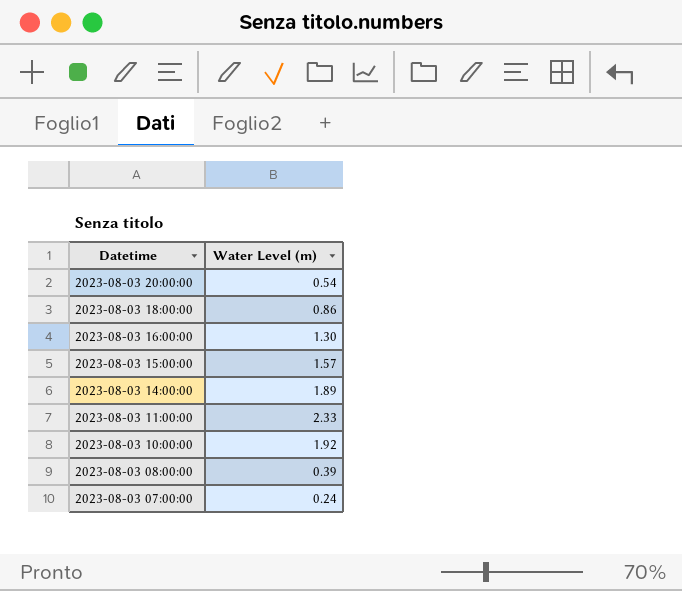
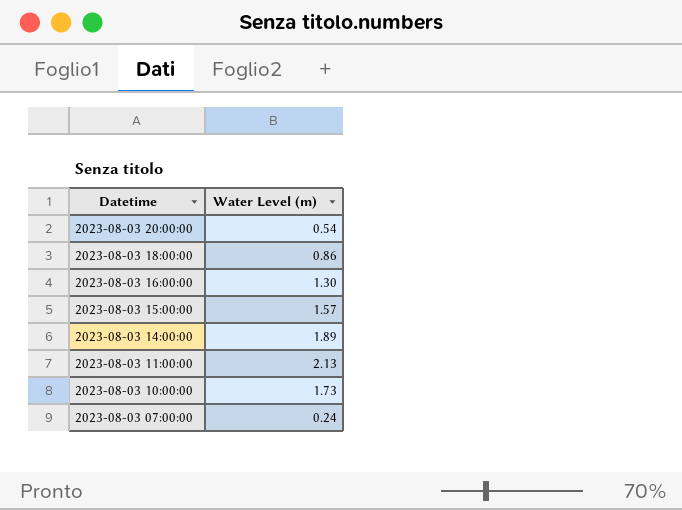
row 2023-08-03 08:00:00: 0.39 -> none
2023-08-03 11:00:00 | Water Level (m): 2.33 -> 2.13
2023-08-03 10:00:00 | Water Level (m): 1.92 -> 1.73

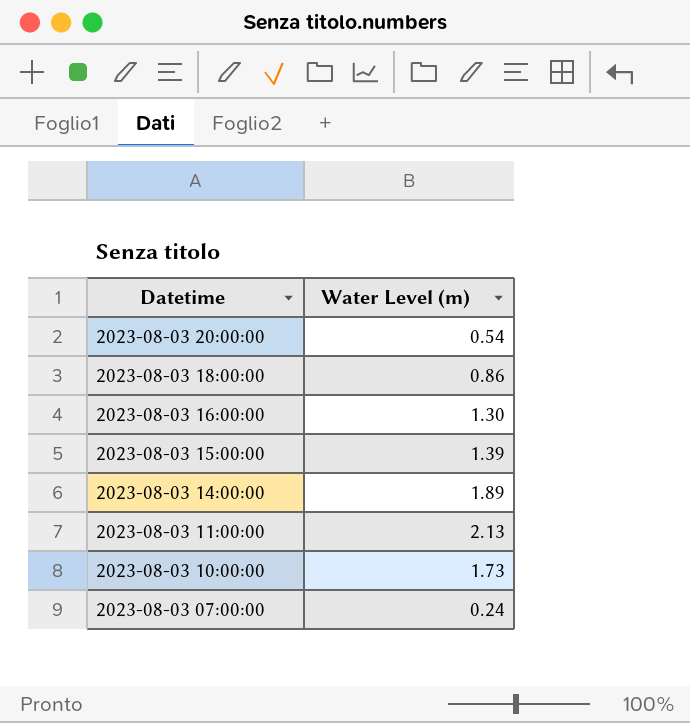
2023-08-03 15:00:00 | Water Level (m): 1.57 -> 1.39

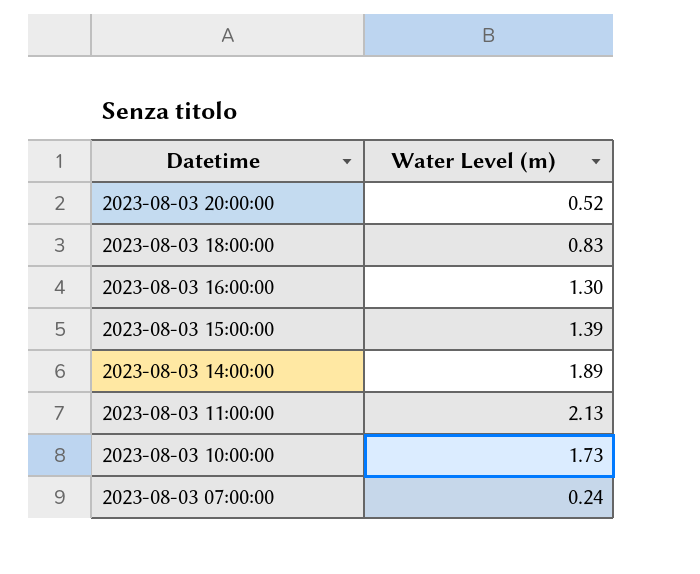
2023-08-03 20:00:00 | Water Level (m): 0.54 -> 0.52
2023-08-03 18:00:00 | Water Level (m): 0.86 -> 0.83

